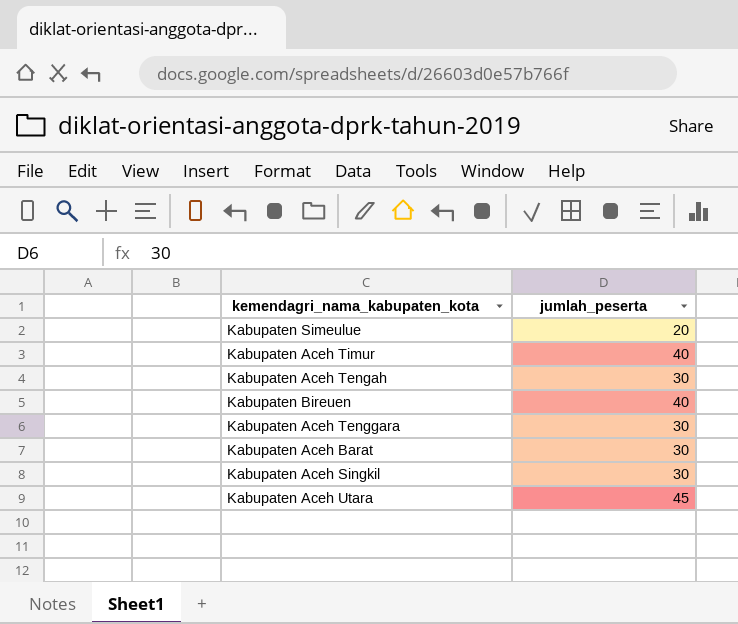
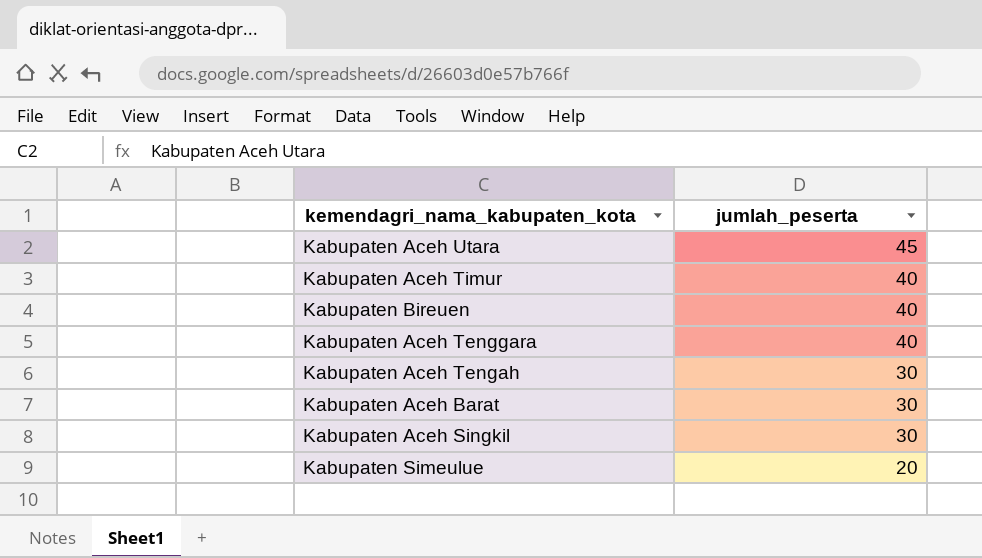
row order: none -> jumlah_peserta descending
Kabupaten Aceh Tenggara | jumlah_peserta: 30 -> 40

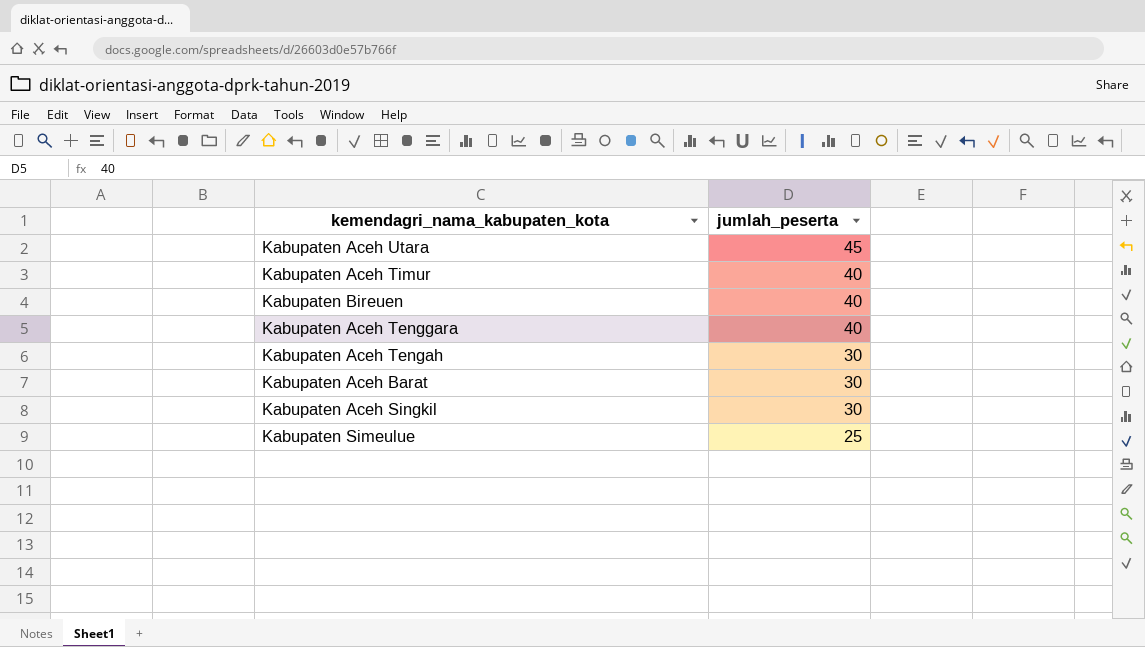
Kabupaten Simeulue | jumlah_peserta: 20 -> 25

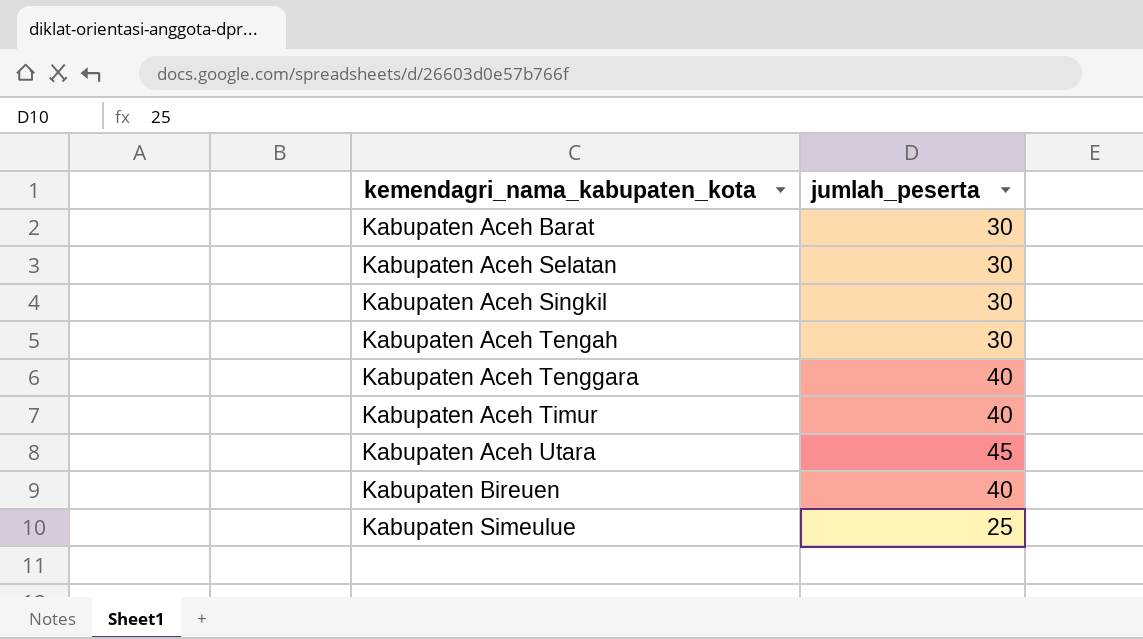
row order: jumlah_peserta descending -> kemendagri_nama_kabupaten_kota ascending
row Kabupaten Aceh Selatan: none -> 30

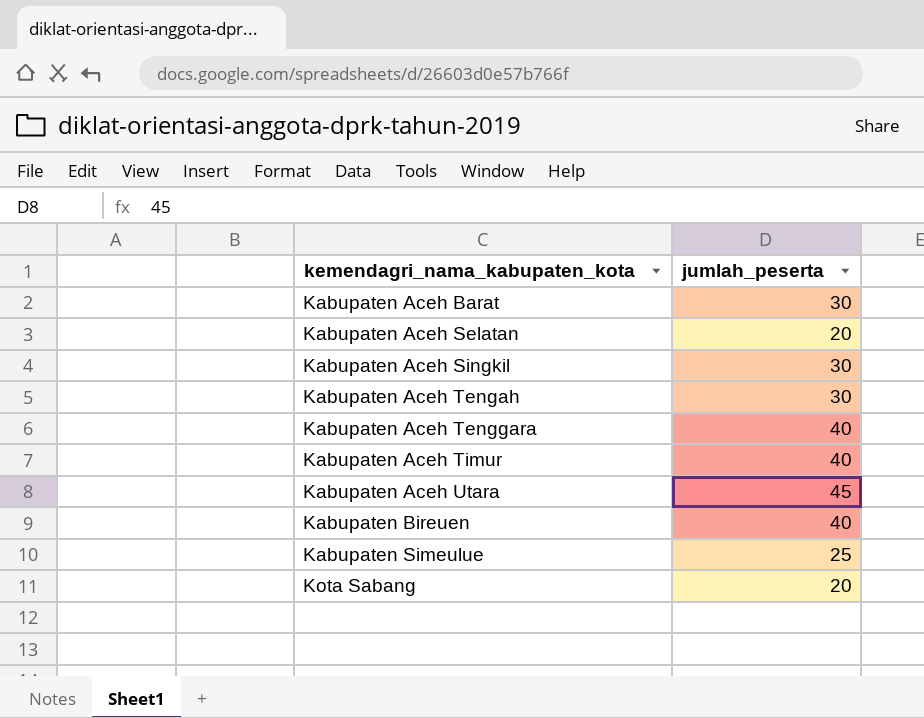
Kabupaten Aceh Selatan | jumlah_peserta: 30 -> 20
row Kota Sabang: none -> 20

